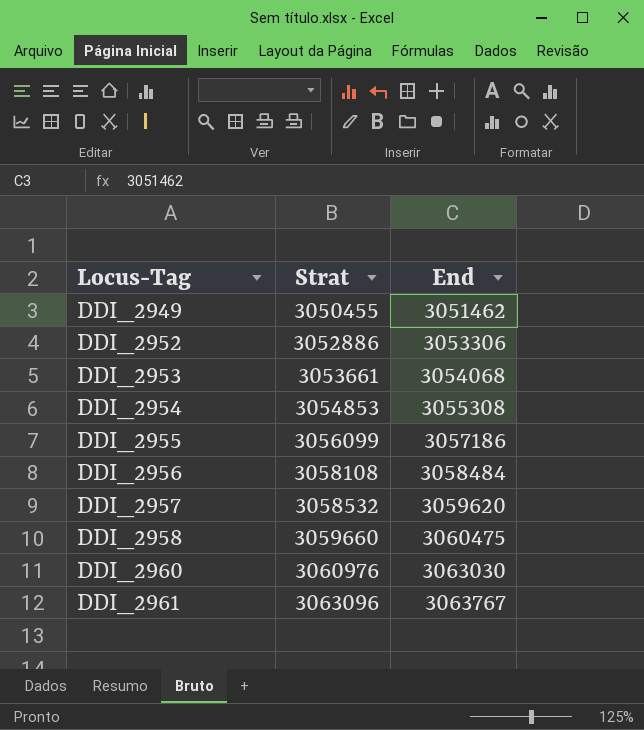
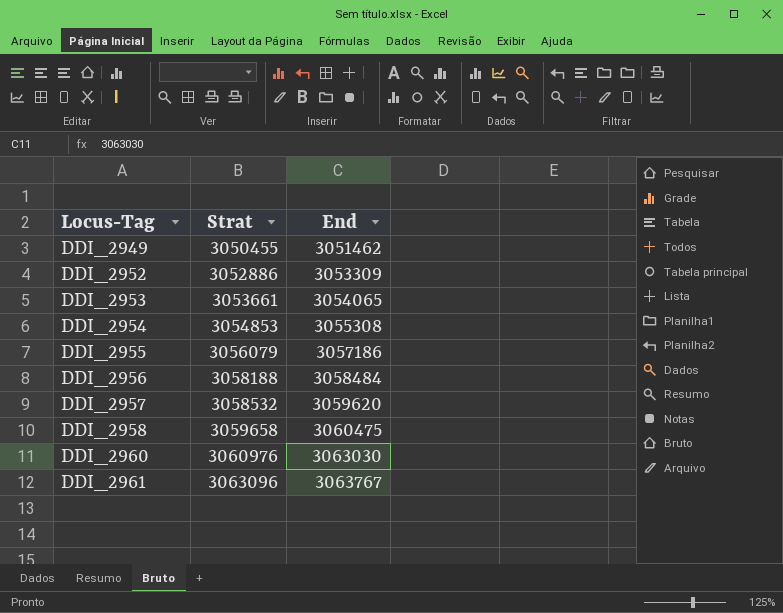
DDI_2952 | End: 3053306 -> 3053309
DDI_2953 | End: 3054068 -> 3054065
DDI_2955 | Strat: 3056099 -> 3056079
DDI_2956 | Strat: 3058108 -> 3058188
DDI_2958 | Strat: 3059660 -> 3059658

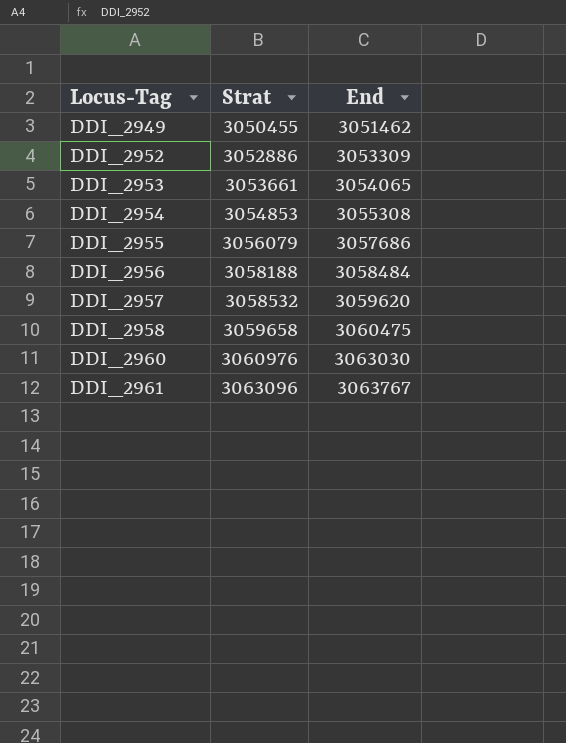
DDI_2955 | End: 3057186 -> 3057686

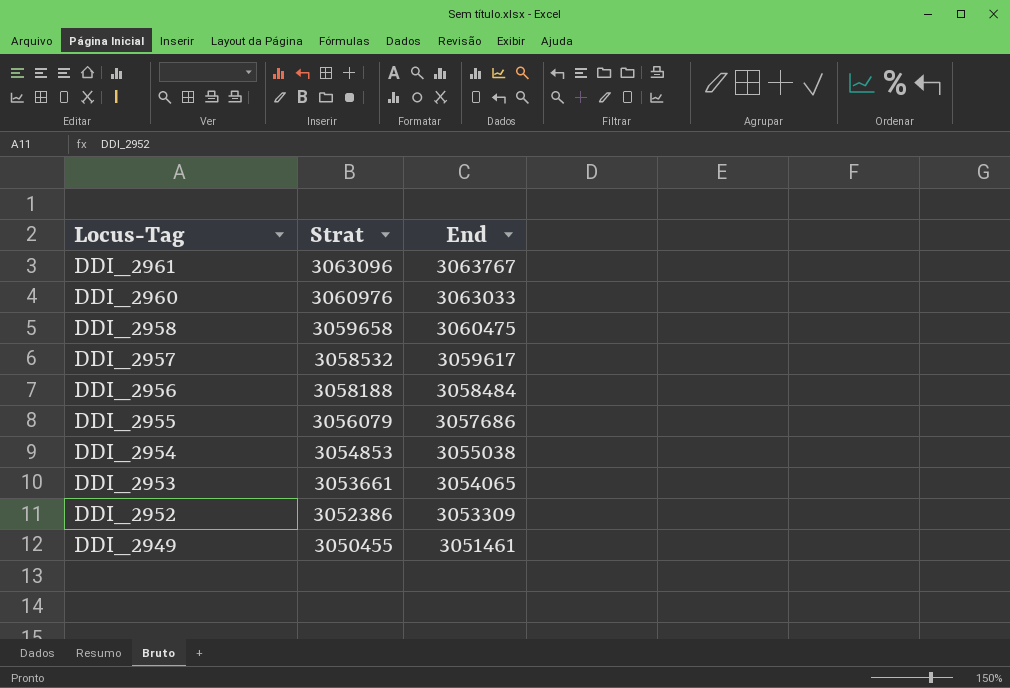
row order: Locus-Tag ascending -> Locus-Tag descending
DDI_2960 | End: 3063030 -> 3063033
DDI_2957 | End: 3059620 -> 3059617
DDI_2954 | End: 3055308 -> 3055038
DDI_2952 | Strat: 3052886 -> 3052386
DDI_2949 | End: 3051462 -> 3051461

